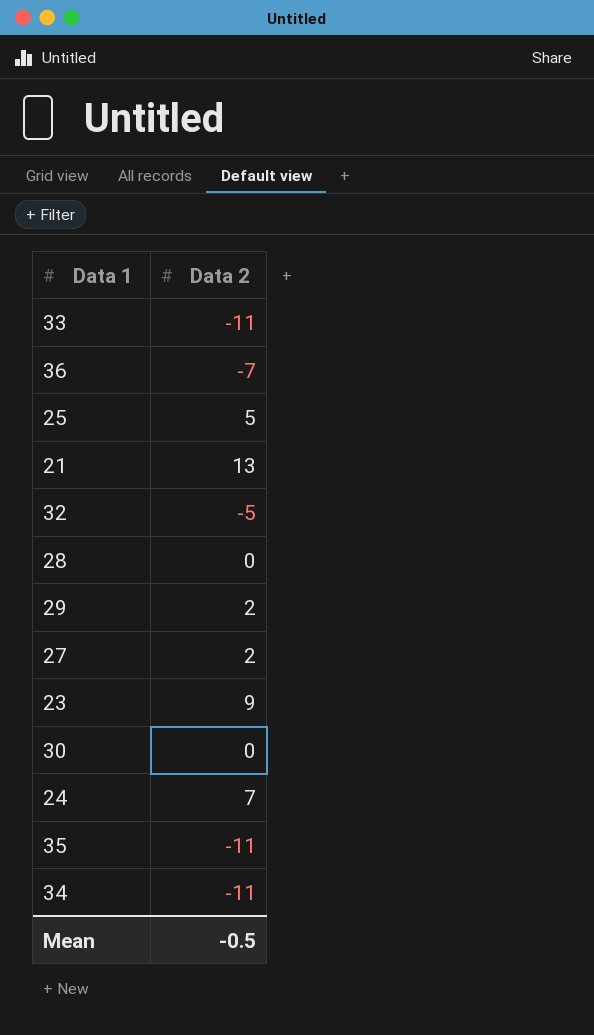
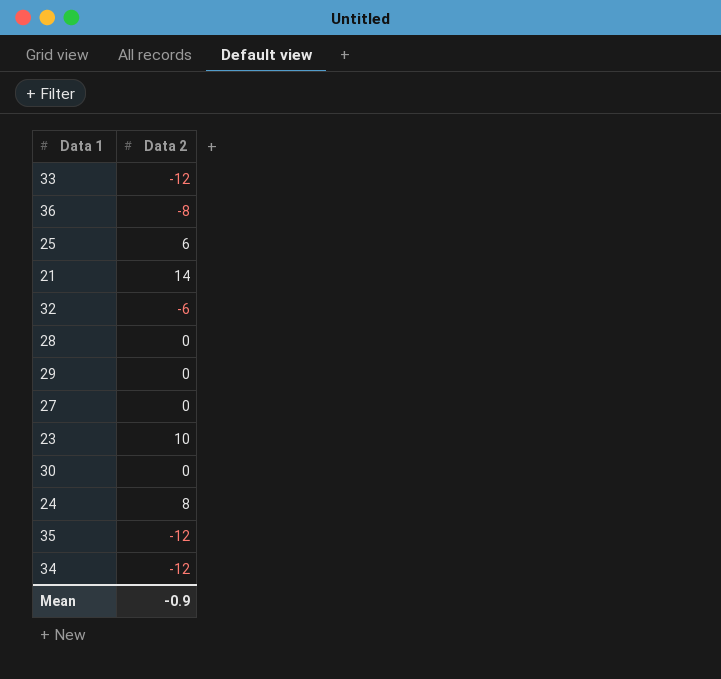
33 | Data 2: -11 -> -12
36 | Data 2: -7 -> -8
25 | Data 2: 5 -> 6
21 | Data 2: 13 -> 14
32 | Data 2: -5 -> -6
29 | Data 2: 2 -> 0
27 | Data 2: 2 -> 0
23 | Data 2: 9 -> 10
24 | Data 2: 7 -> 8
35 | Data 2: -11 -> -12
34 | Data 2: -11 -> -12
Mean | Data 2: -0.5 -> -0.9

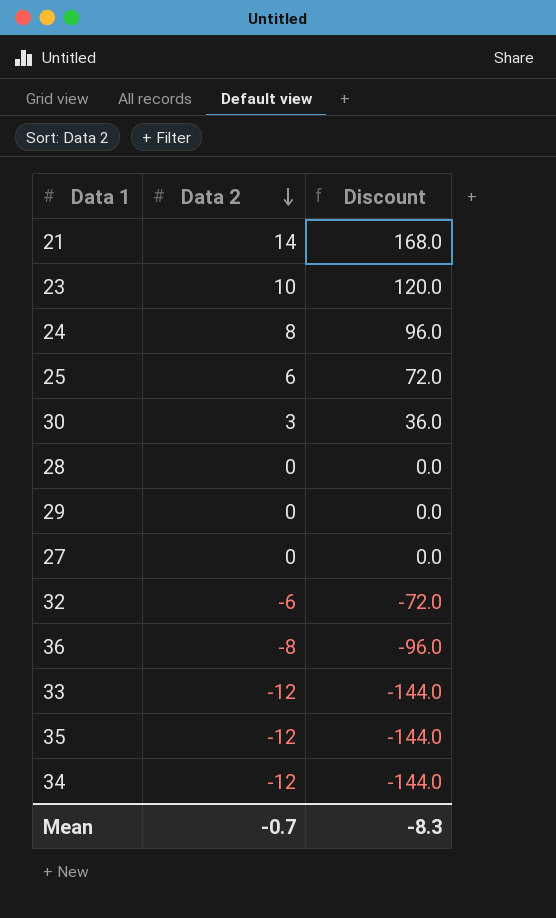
row order: none -> Data 2 descending
column Discount | formula: none -> [Data 2] * 12
30 | Data 2: 0 -> 3
Mean | Data 2: -0.9 -> -0.7

